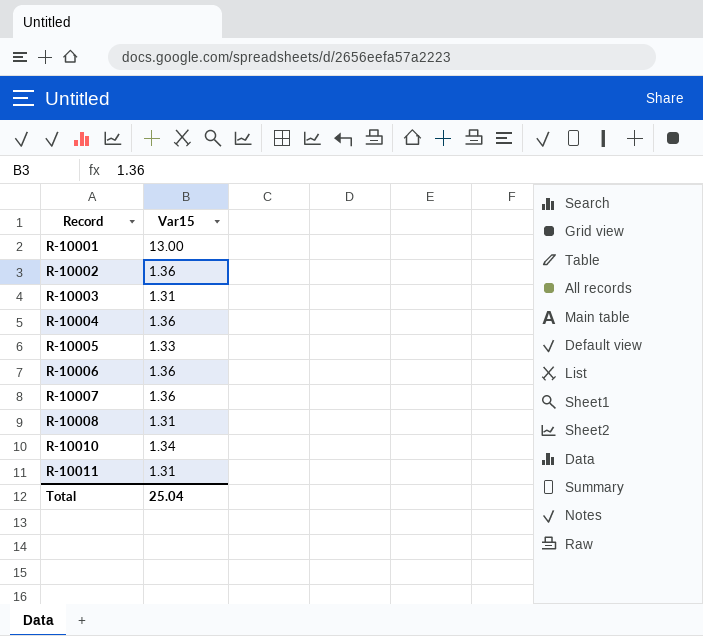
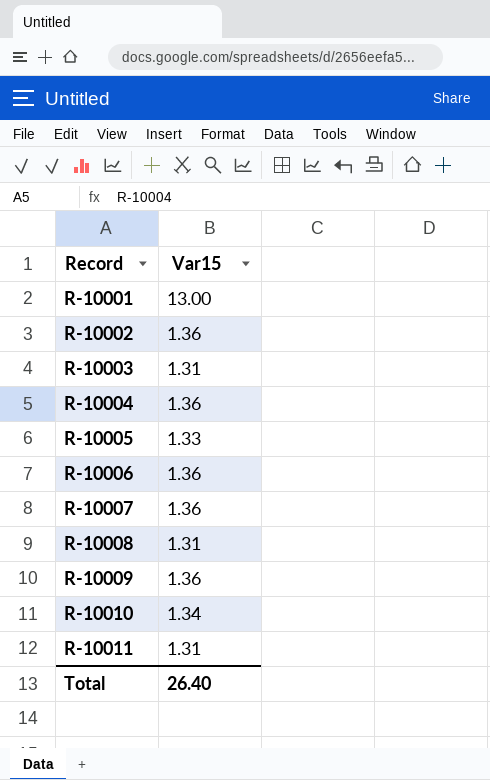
row R-10009: none -> 1.36
Total | Var15: 25.04 -> 26.40

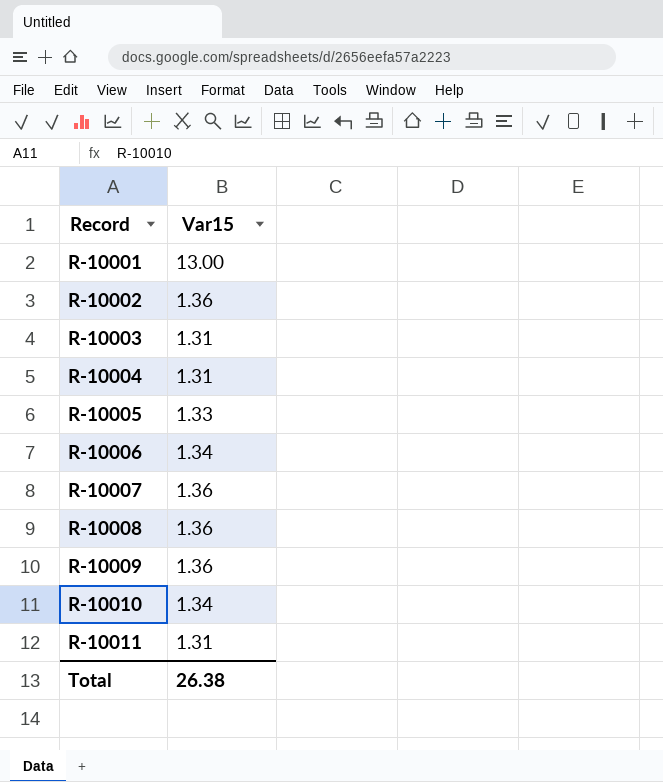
R-10004 | Var15: 1.36 -> 1.31
R-10006 | Var15: 1.36 -> 1.34
R-10008 | Var15: 1.31 -> 1.36
Total | Var15: 26.40 -> 26.38

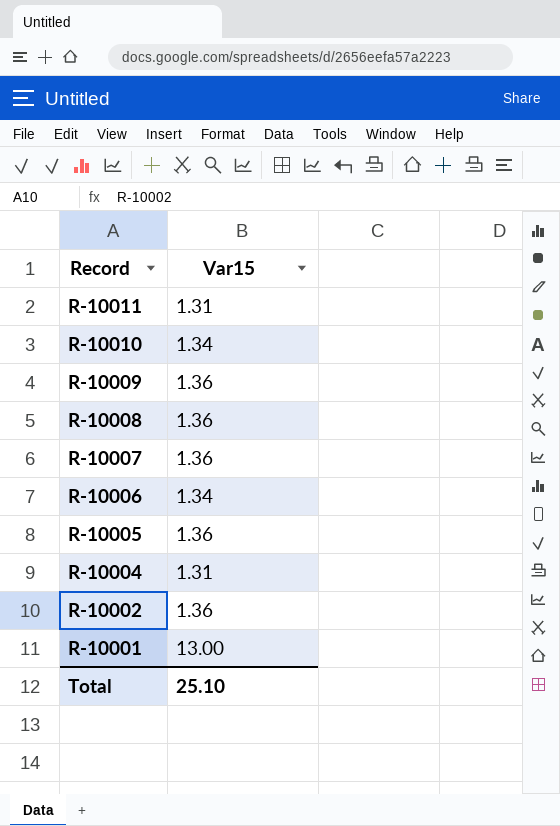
row order: Record ascending -> Record descending
row R-10003: 1.31 -> none
R-10005 | Var15: 1.33 -> 1.36
Total | Var15: 26.38 -> 25.10

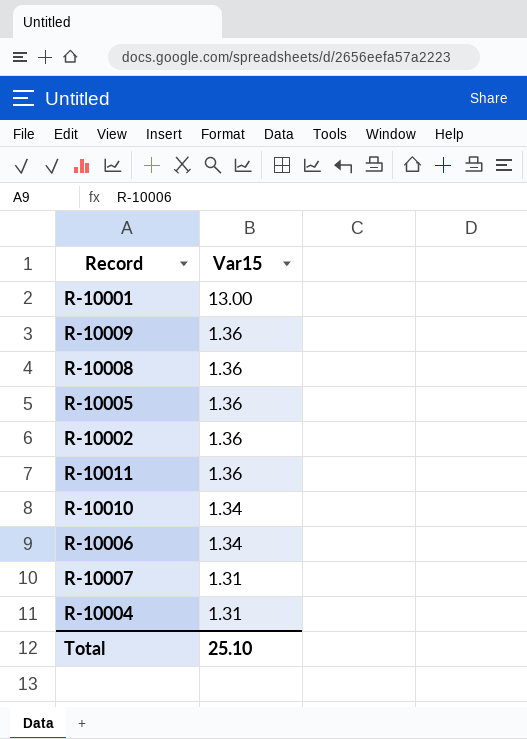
row order: Record descending -> Var15 descending
R-10011 | Var15: 1.31 -> 1.36
R-10007 | Var15: 1.36 -> 1.31

